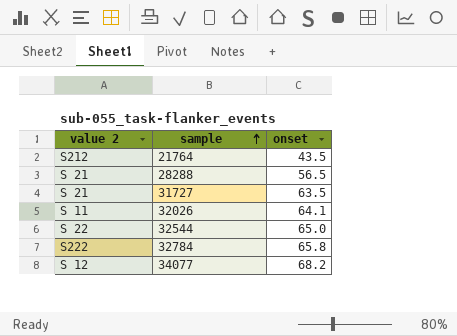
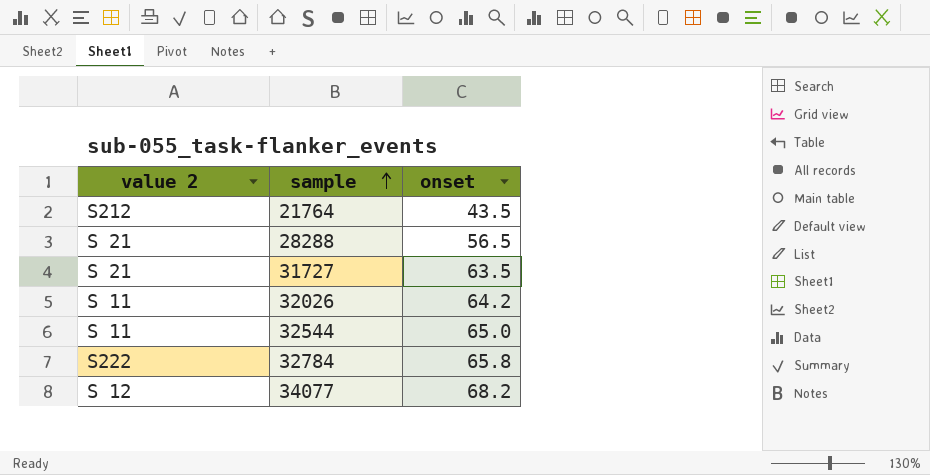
32026 | onset: 64.1 -> 64.2
32544 | value 2: S 22 -> S 11

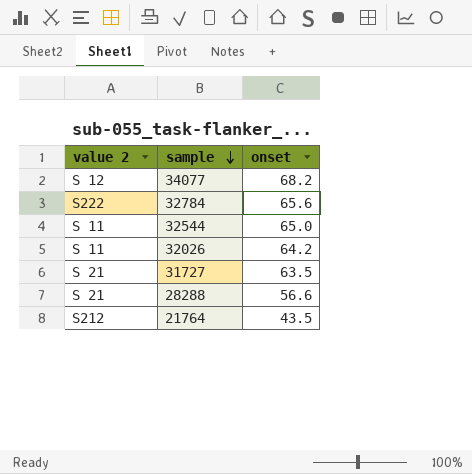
row order: sample ascending -> sample descending
32784 | onset: 65.8 -> 65.6
28288 | onset: 56.5 -> 56.6

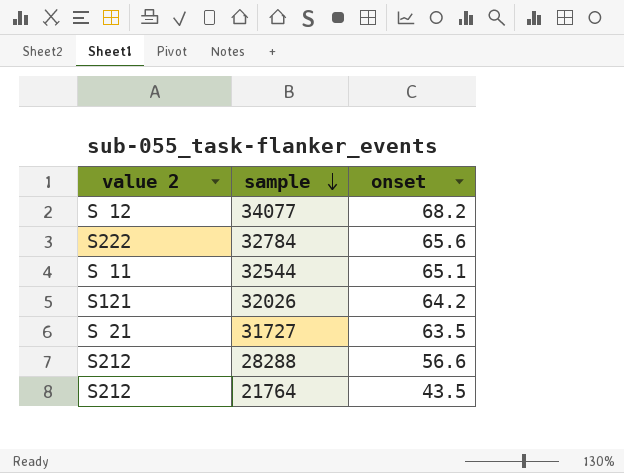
32544 | onset: 65.0 -> 65.1
32026 | value 2: S 11 -> S121
28288 | value 2: S 21 -> S212

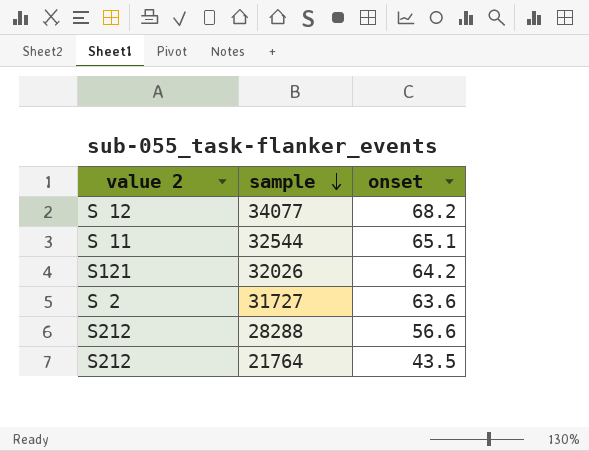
row 32784: S222 | 65.6 -> none
31727 | value 2: S 21 -> S 2
31727 | onset: 63.5 -> 63.6

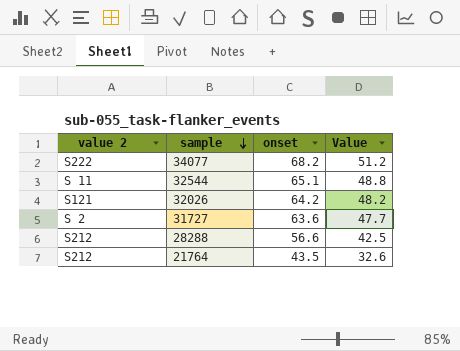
column Value | formula: none -> [onset] * 0.75
34077 | value 2: S 12 -> S222

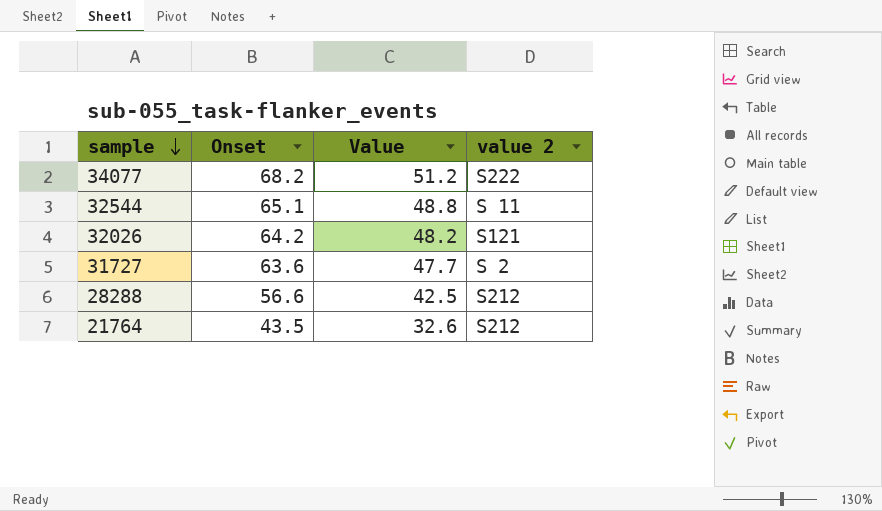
column name: onset -> Onset
column value 2 | position: 1 -> 4

